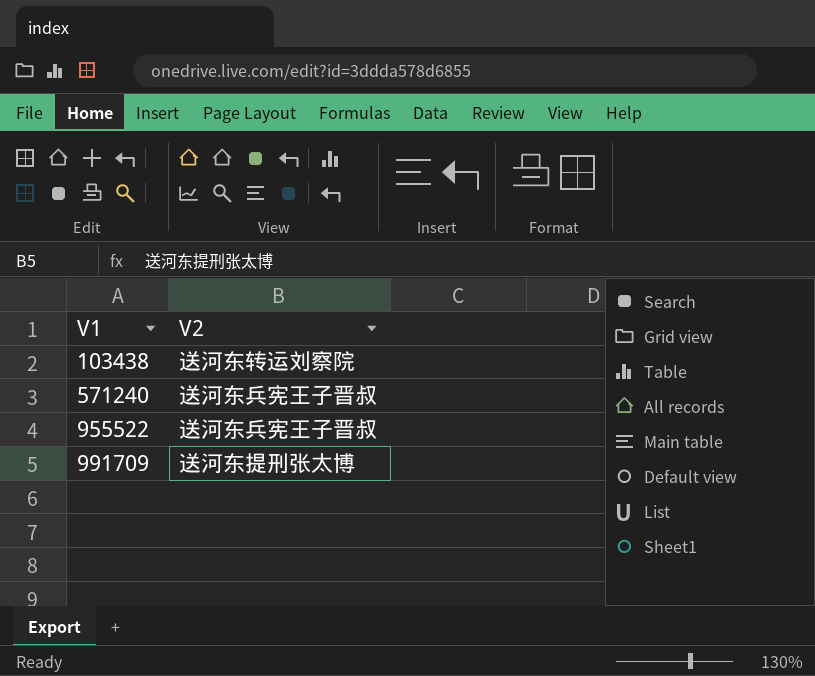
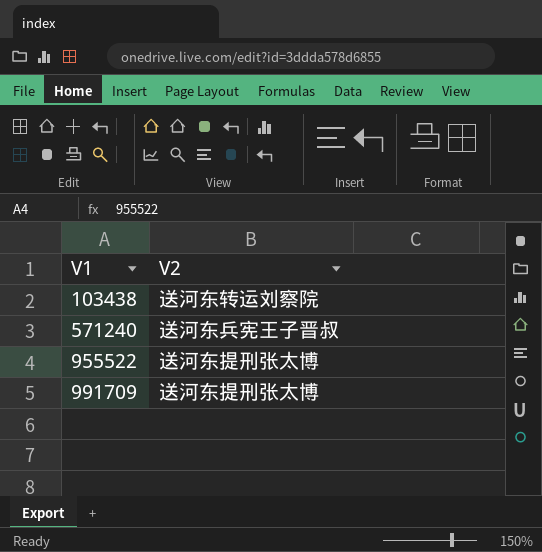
955522 | V2: 送河东兵宪王子晋叔 -> 送河东提刑张太博

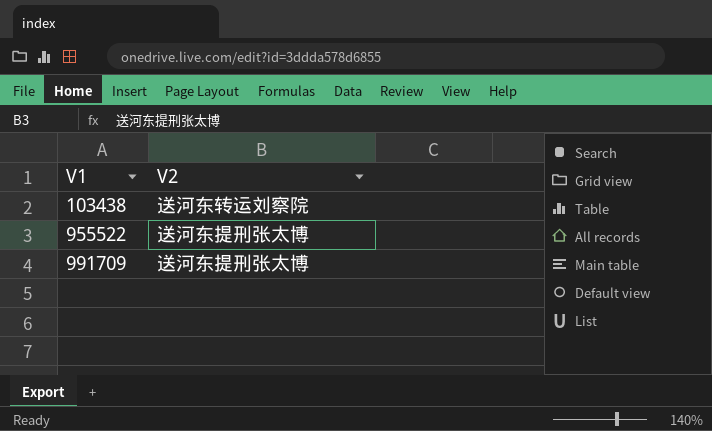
row 571240: 送河东兵宪王子晋叔 -> none

